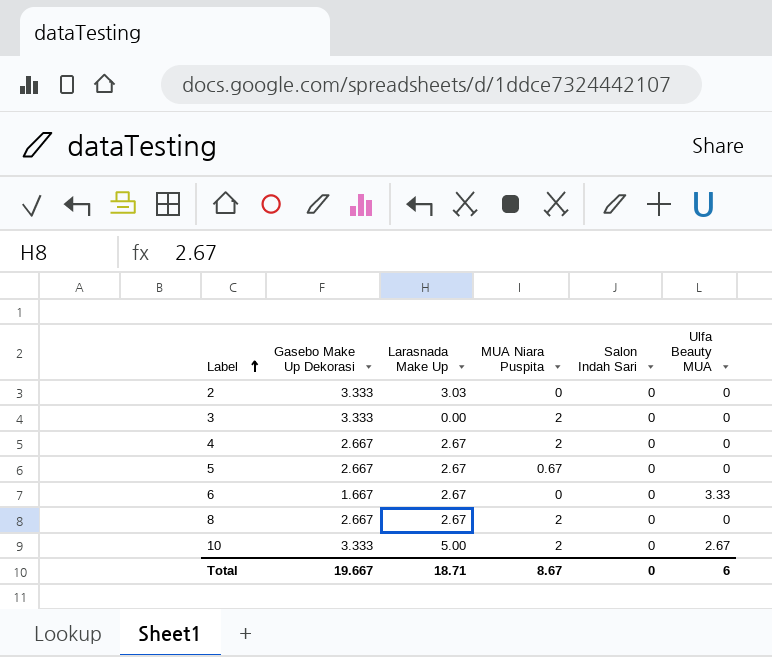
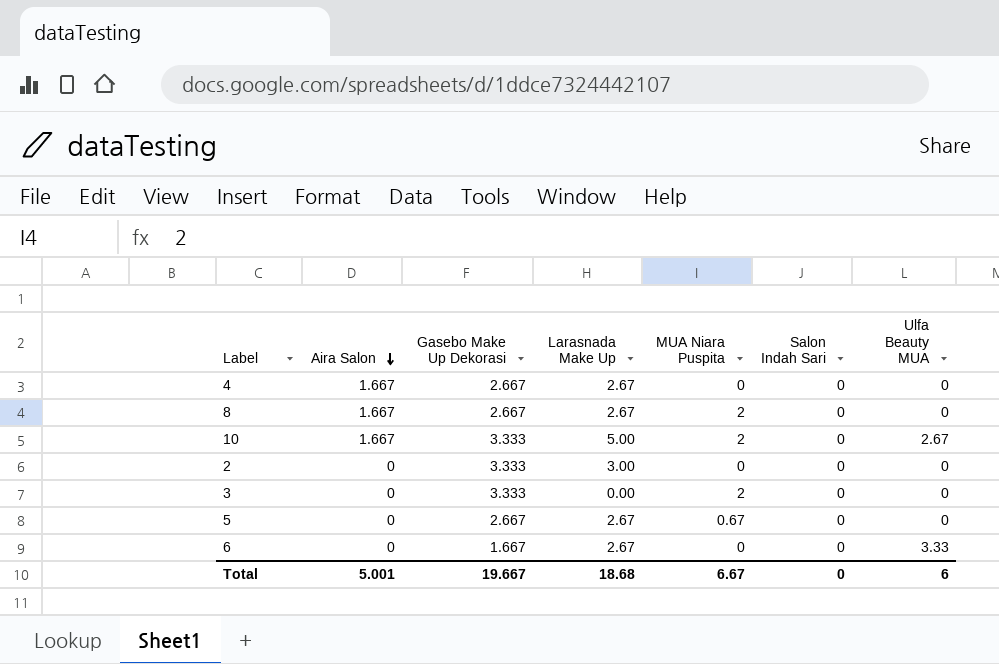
row order: Label ascending -> Aira Salon descending
column Aira Salon | position: none -> 2
4 | MUA Niara Puspita: 2 -> 0
2 | Larasnada Make Up: 3.03 -> 3.00
Total | Larasnada Make Up: 18.71 -> 18.68
Total | MUA Niara Puspita: 8.67 -> 6.67

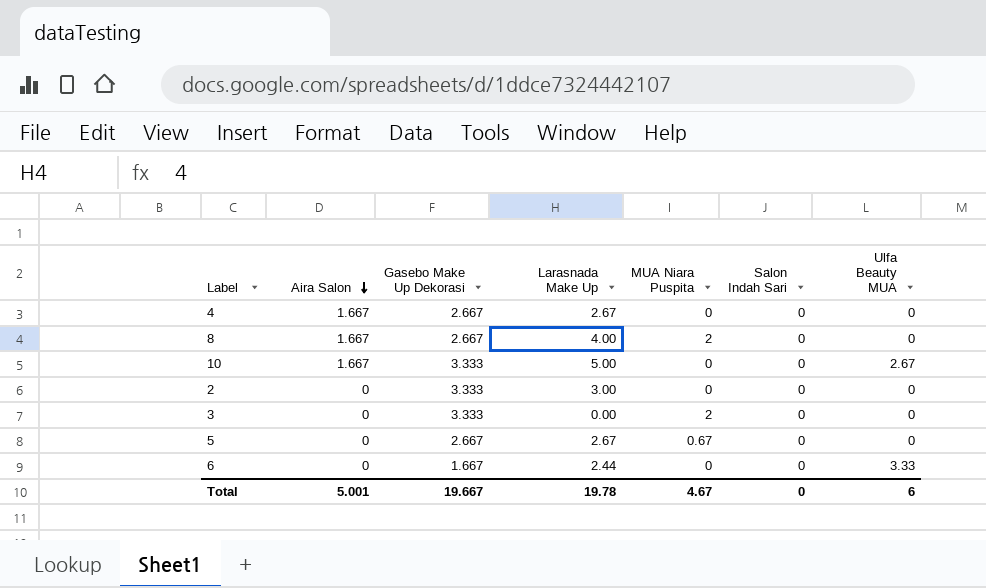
8 | Larasnada Make Up: 2.67 -> 4.00
10 | MUA Niara Puspita: 2 -> 0
6 | Larasnada Make Up: 2.67 -> 2.44
Total | Larasnada Make Up: 18.68 -> 19.78
Total | MUA Niara Puspita: 6.67 -> 4.67

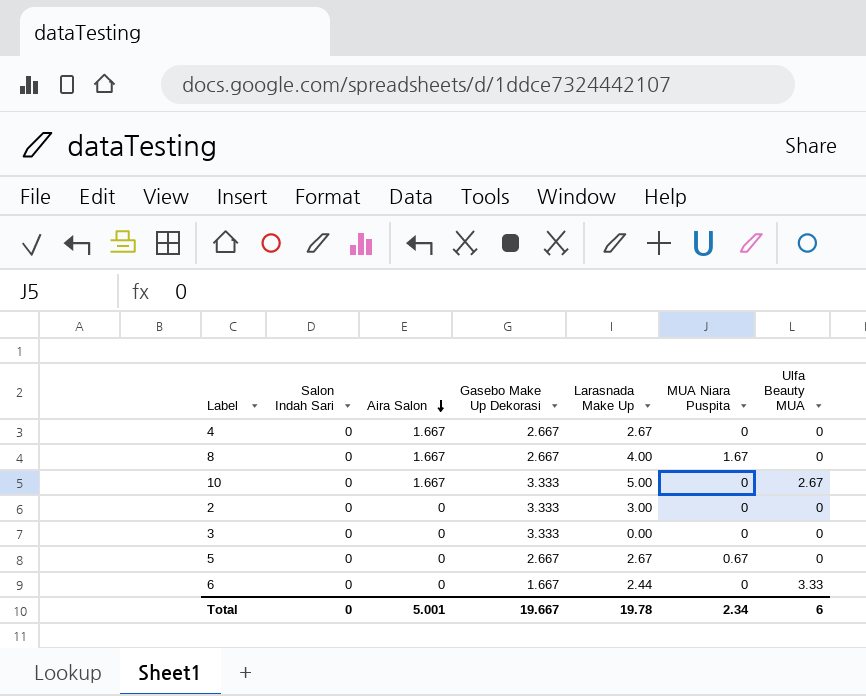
column Salon Indah Sari | position: 6 -> 2
8 | MUA Niara Puspita: 2 -> 1.67
3 | MUA Niara Puspita: 2 -> 0
Total | MUA Niara Puspita: 4.67 -> 2.34

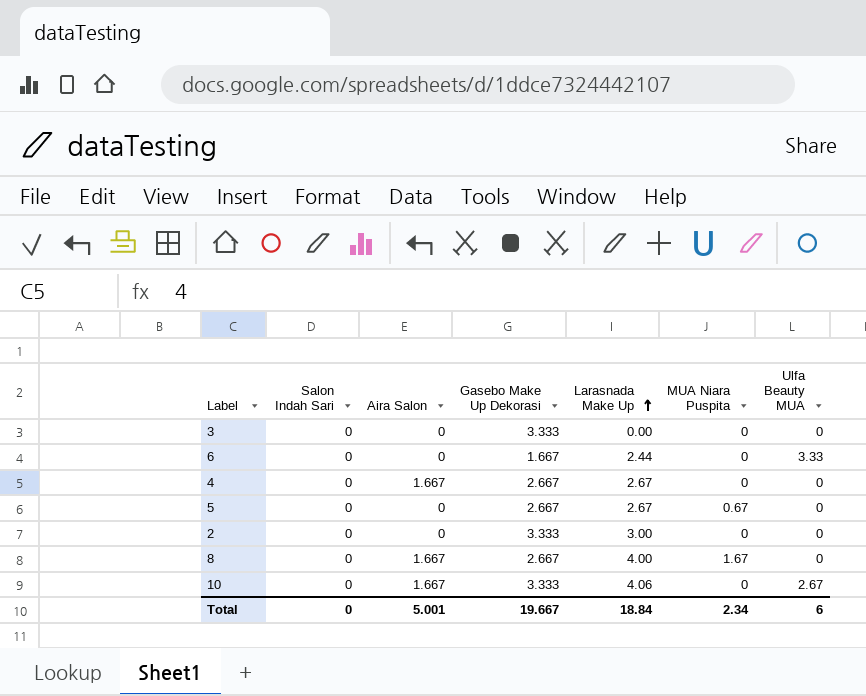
row order: Aira Salon descending -> Larasnada Make Up ascending
10 | Larasnada Make Up: 5.00 -> 4.06
Total | Larasnada Make Up: 19.78 -> 18.84

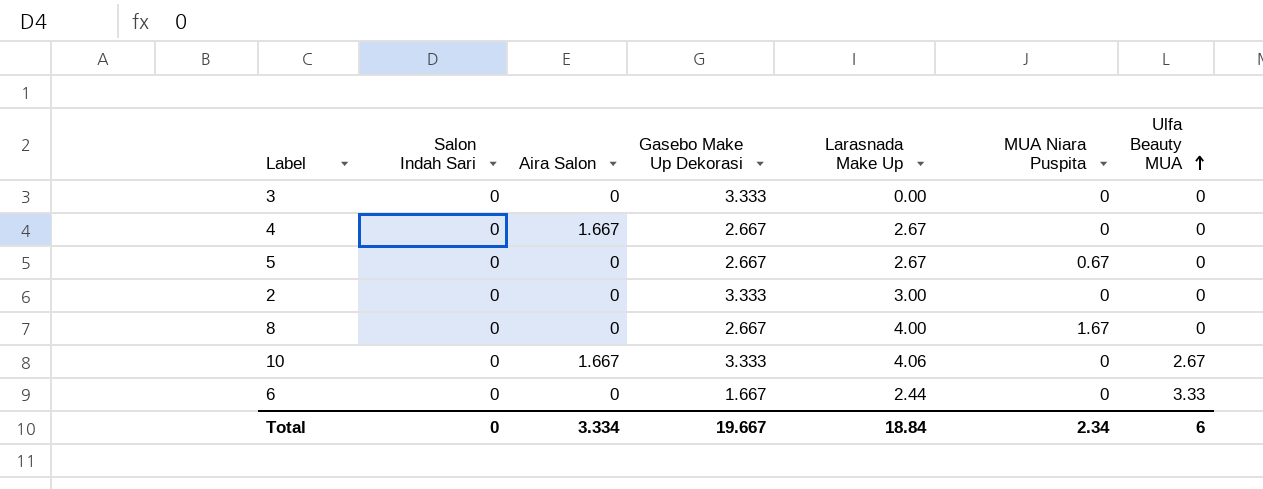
row order: Larasnada Make Up ascending -> Ulfa Beauty MUA ascending
8 | Aira Salon: 1.667 -> 0
Total | Aira Salon: 5.001 -> 3.334

